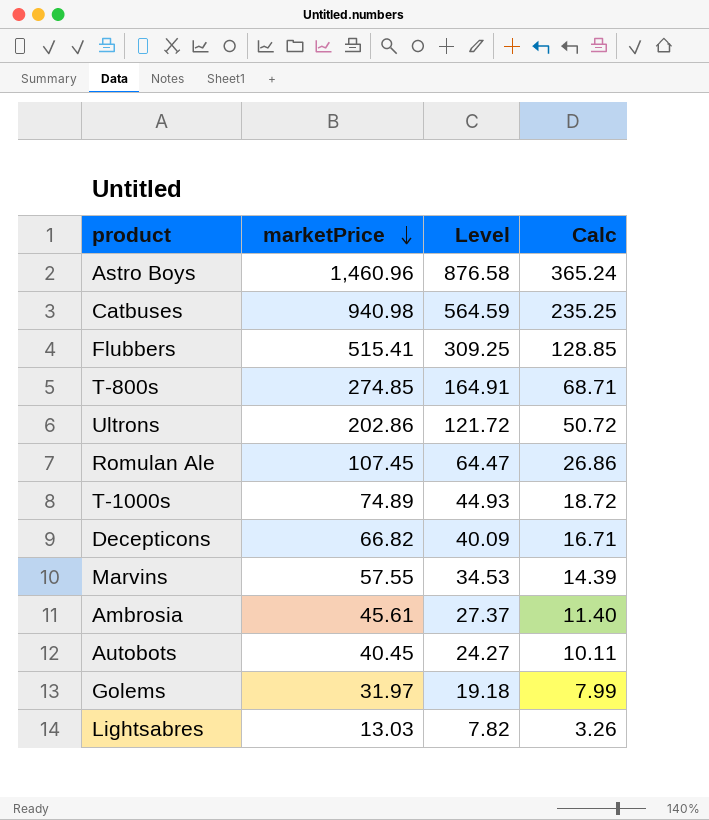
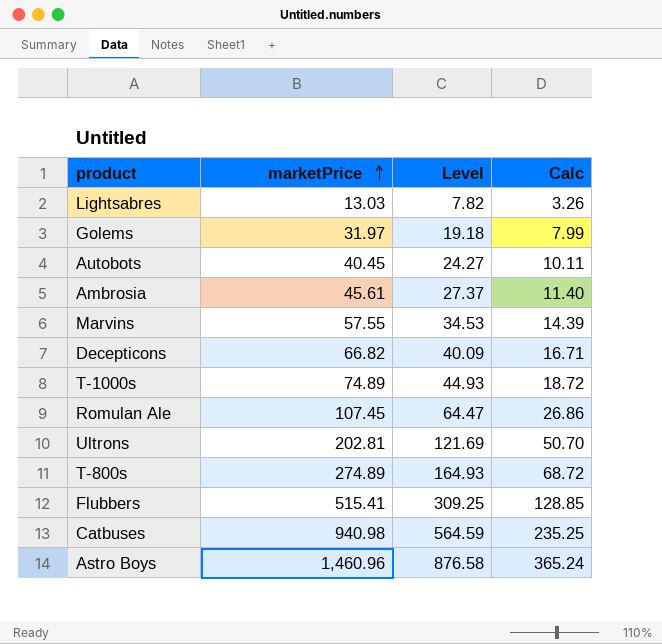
row order: marketPrice descending -> marketPrice ascending
Ultrons | marketPrice: 202.86 -> 202.81
Ultrons | Level: 121.72 -> 121.69
Ultrons | Calc: 50.72 -> 50.70
T-800s | marketPrice: 274.85 -> 274.89
T-800s | Level: 164.91 -> 164.93
T-800s | Calc: 68.71 -> 68.72

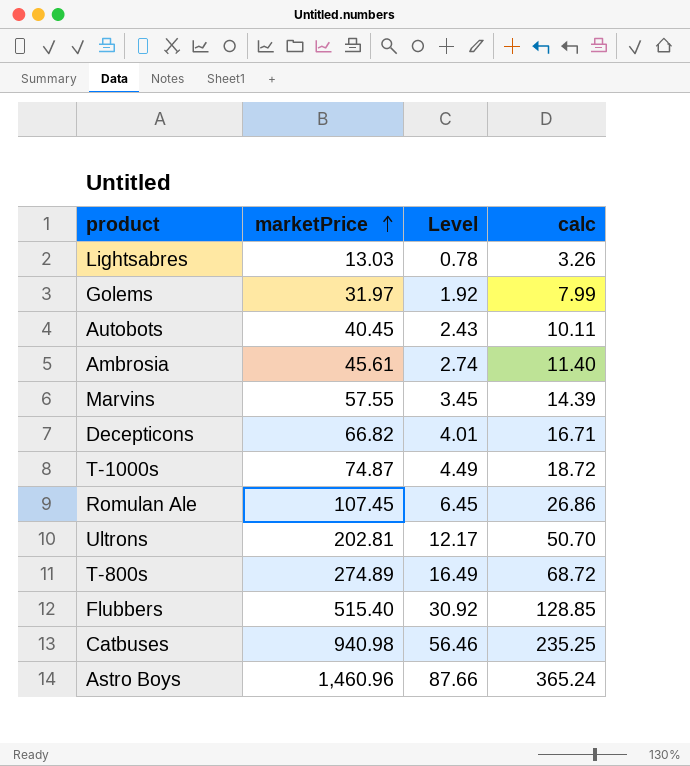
column Level | formula: [marketPrice] * 0.6 -> [marketPrice] * 0.06
column name: Calc -> calc
T-1000s | marketPrice: 74.89 -> 74.87
Flubbers | marketPrice: 515.41 -> 515.40

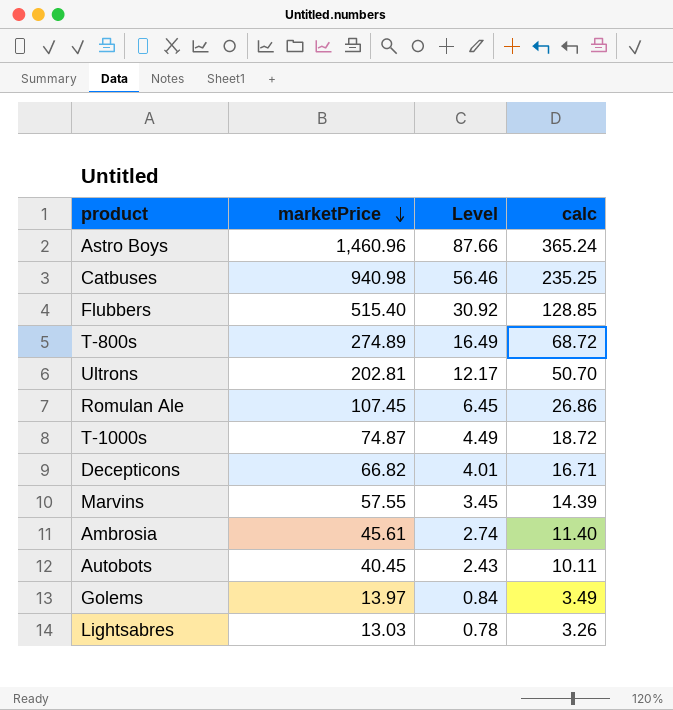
row order: marketPrice ascending -> marketPrice descending
Golems | marketPrice: 31.97 -> 13.97
Golems | Level: 1.92 -> 0.84
Golems | calc: 7.99 -> 3.49

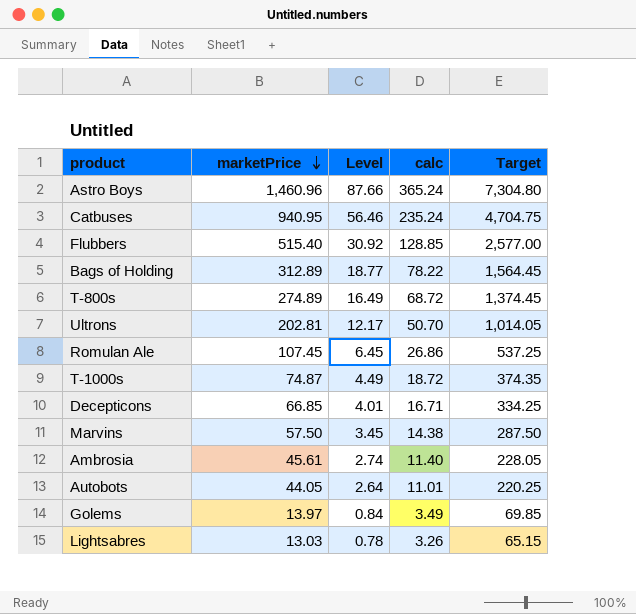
column Target | formula: none -> [marketPrice] * 5
Catbuses | marketPrice: 940.98 -> 940.95
Catbuses | calc: 235.25 -> 235.24
row Bags of Holding: none -> 312.89 | 18.77 | 78.22 | 1,564.45
Decepticons | marketPrice: 66.82 -> 66.85
Marvins | marketPrice: 57.55 -> 57.50
Marvins | calc: 14.39 -> 14.38
Autobots | marketPrice: 40.45 -> 44.05
Autobots | Level: 2.43 -> 2.64
Autobots | calc: 10.11 -> 11.01

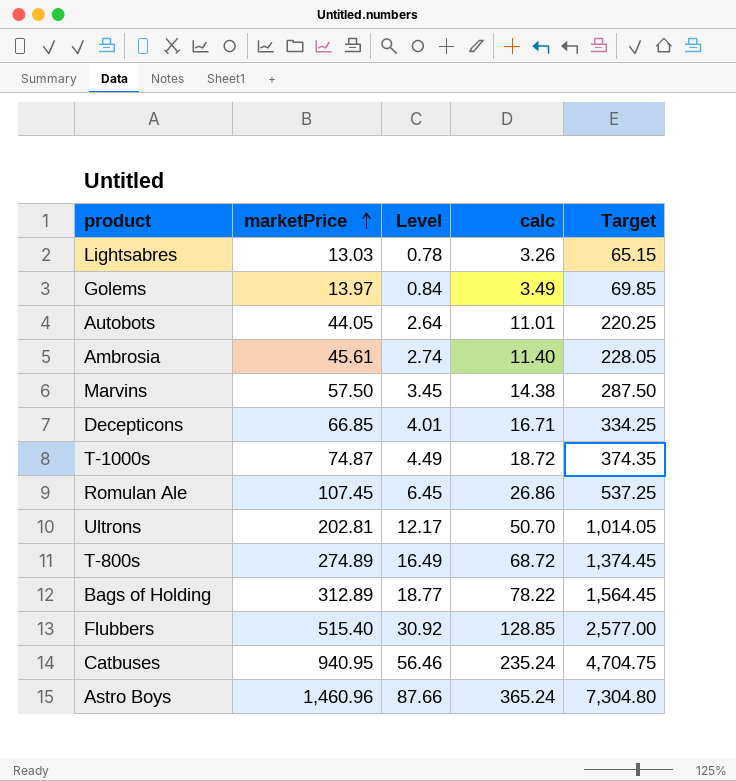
row order: marketPrice descending -> marketPrice ascending

